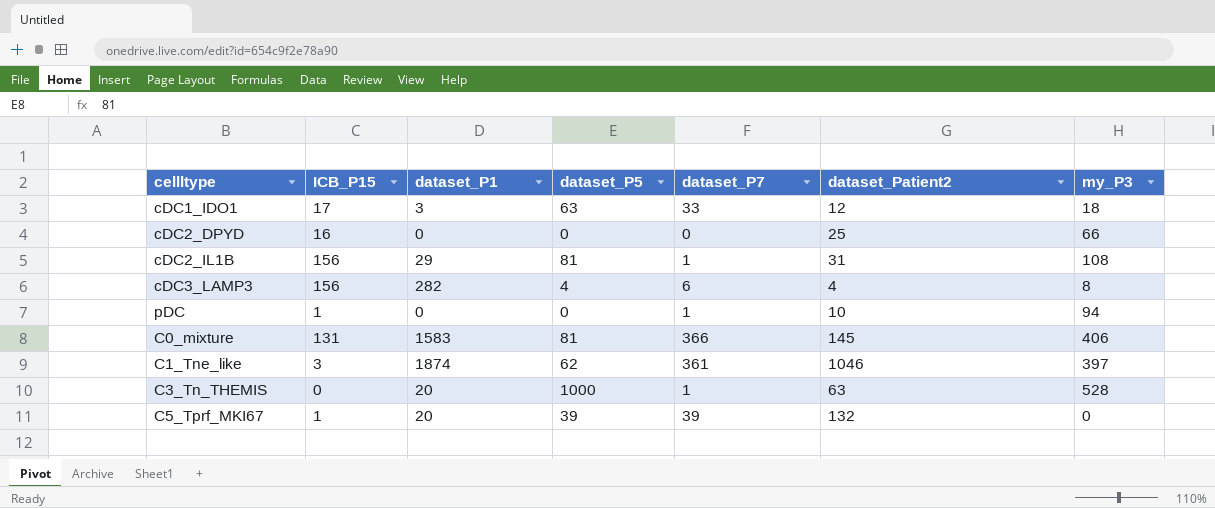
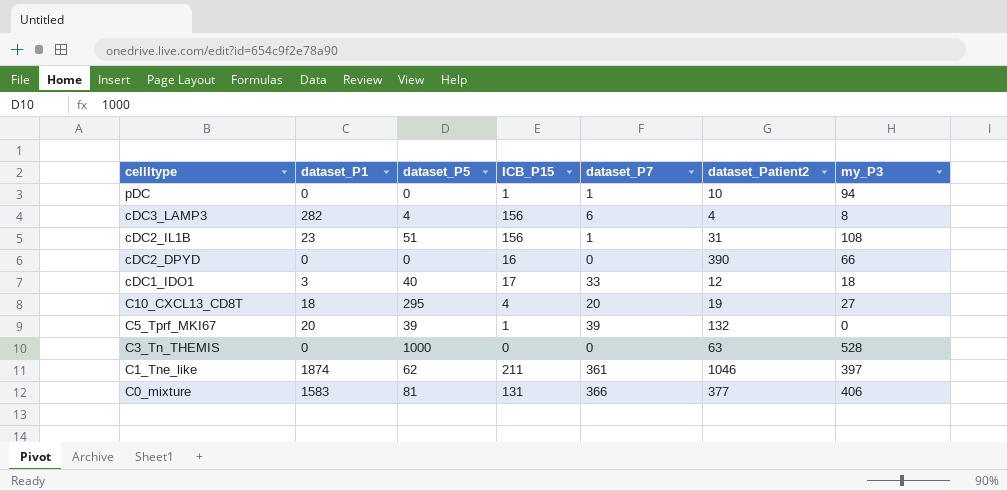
row order: none -> cellltype descending
column ICB_P15 | position: 2 -> 4
cDC2_IL1B | dataset_P1: 29 -> 23
cDC2_IL1B | dataset_P5: 81 -> 51
cDC2_DPYD | dataset_Patient2: 25 -> 390
cDC1_IDO1 | dataset_P5: 63 -> 40
row C10_CXCL13_CD8T: none -> 18 | 295 | 4 | 20 | 19 | 27
C3_Tn_THEMIS | dataset_P1: 20 -> 0
C3_Tn_THEMIS | dataset_P7: 1 -> 0
C1_Tne_like | ICB_P15: 3 -> 211
C0_mixture | dataset_Patient2: 145 -> 377

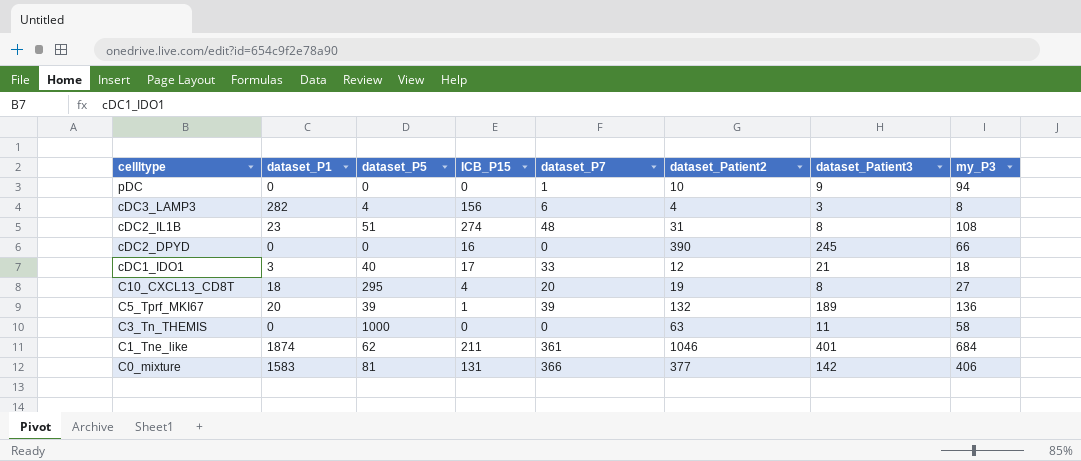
column dataset_Patient3 | position: none -> 7
pDC | ICB_P15: 1 -> 0
cDC2_IL1B | ICB_P15: 156 -> 274
cDC2_IL1B | dataset_P7: 1 -> 48
C5_Tprf_MKI67 | my_P3: 0 -> 136
C3_Tn_THEMIS | my_P3: 528 -> 58
C1_Tne_like | my_P3: 397 -> 684

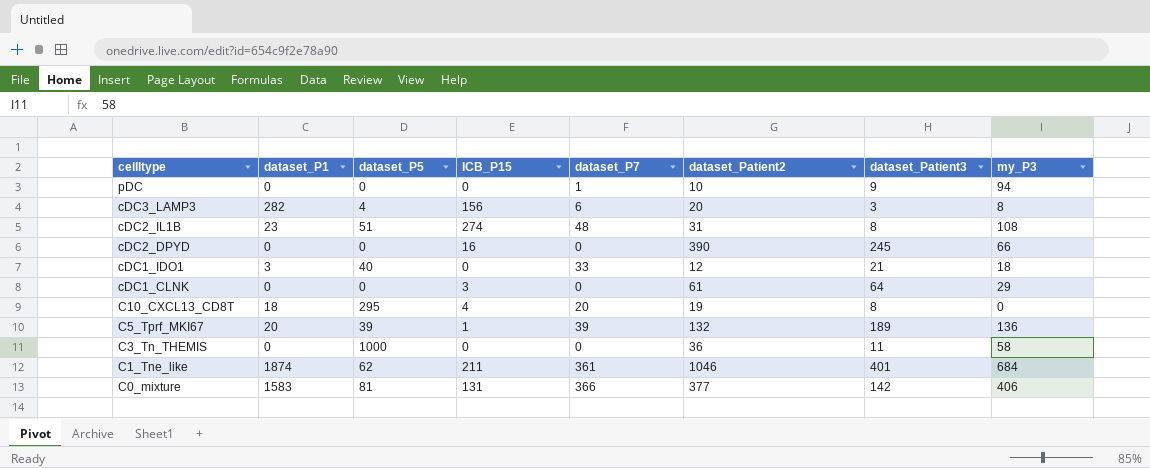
cDC3_LAMP3 | dataset_Patient2: 4 -> 20
cDC1_IDO1 | ICB_P15: 17 -> 0
row cDC1_CLNK: none -> 0 | 0 | 3 | 0 | 61 | 64 | 29
C10_CXCL13_CD8T | my_P3: 27 -> 0
C3_Tn_THEMIS | dataset_Patient2: 63 -> 36

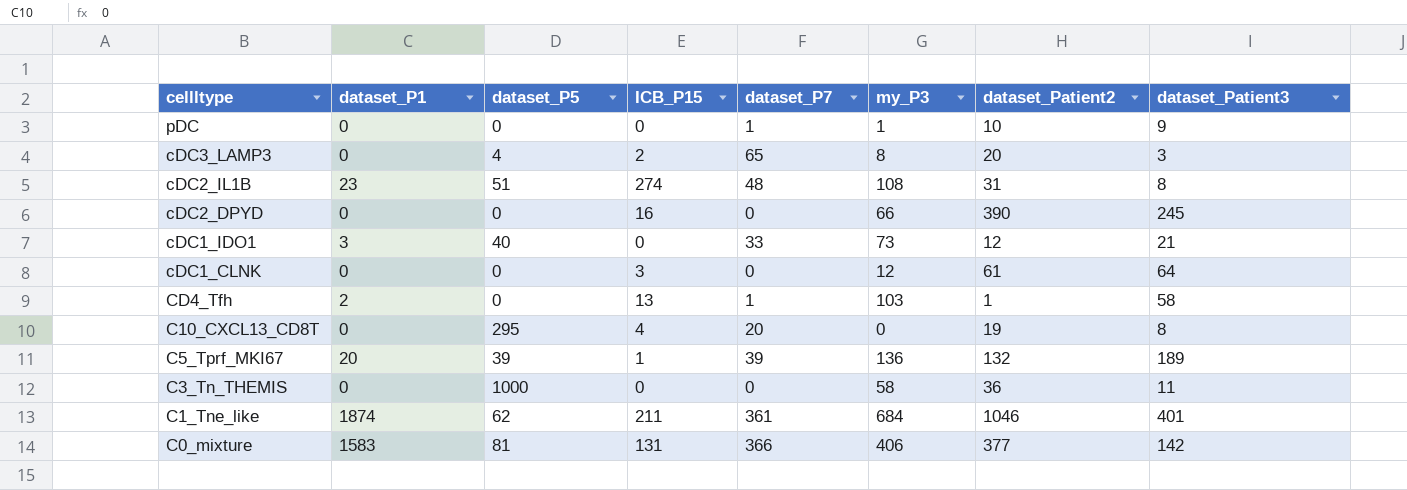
column my_P3 | position: 8 -> 6
pDC | my_P3: 94 -> 1
cDC3_LAMP3 | dataset_P1: 282 -> 0
cDC3_LAMP3 | ICB_P15: 156 -> 2
cDC3_LAMP3 | dataset_P7: 6 -> 65
cDC1_IDO1 | my_P3: 18 -> 73
cDC1_CLNK | my_P3: 29 -> 12
row CD4_Tfh: none -> 2 | 0 | 13 | 1 | 103 | 1 | 58
C10_CXCL13_CD8T | dataset_P1: 18 -> 0

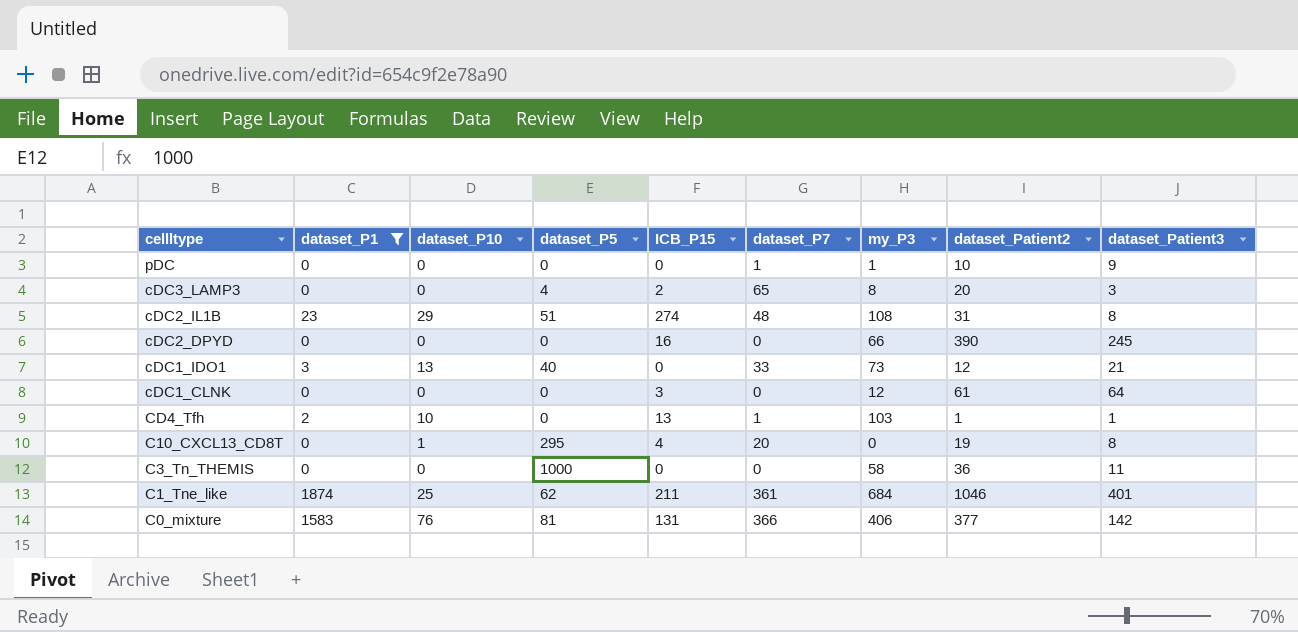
filter: none -> dataset_P1 != 20
column dataset_P10 | position: none -> 3
CD4_Tfh | dataset_Patient3: 58 -> 1

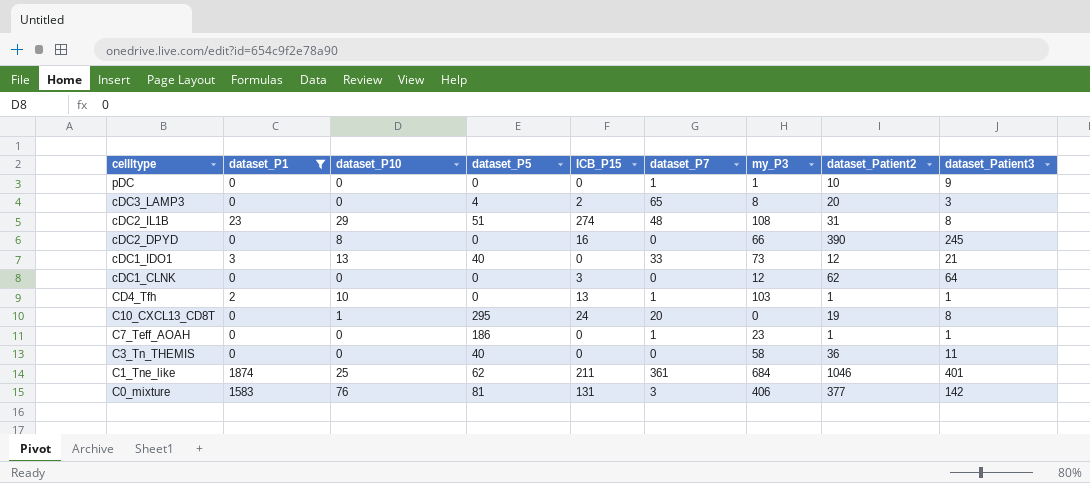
cDC2_DPYD | dataset_P10: 0 -> 8
cDC1_CLNK | dataset_Patient2: 61 -> 62
C10_CXCL13_CD8T | ICB_P15: 4 -> 24
row C7_Teff_AOAH: none -> 0 | 0 | 186 | 0 | 1 | 23 | 1 | 1
C3_Tn_THEMIS | dataset_P5: 1000 -> 40
C0_mixture | dataset_P7: 366 -> 3

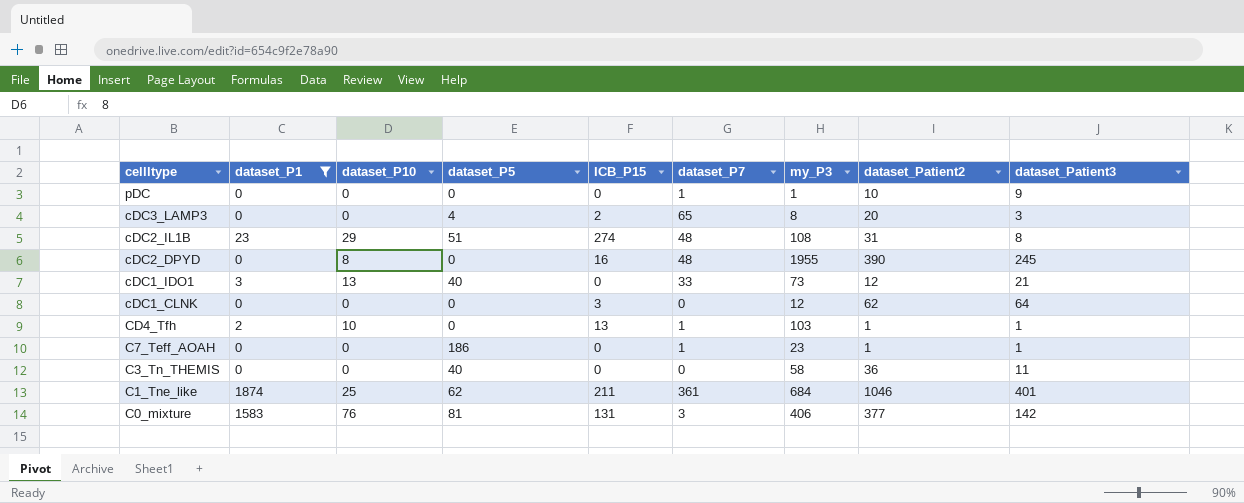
row C10_CXCL13_CD8T: 0 | 1 | 295 | 24 | 20 | 0 | 19 | 8 -> none
cDC2_DPYD | dataset_P7: 0 -> 48
cDC2_DPYD | my_P3: 66 -> 1955

